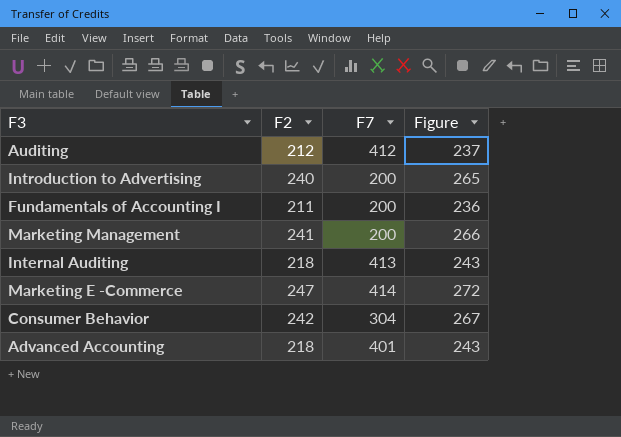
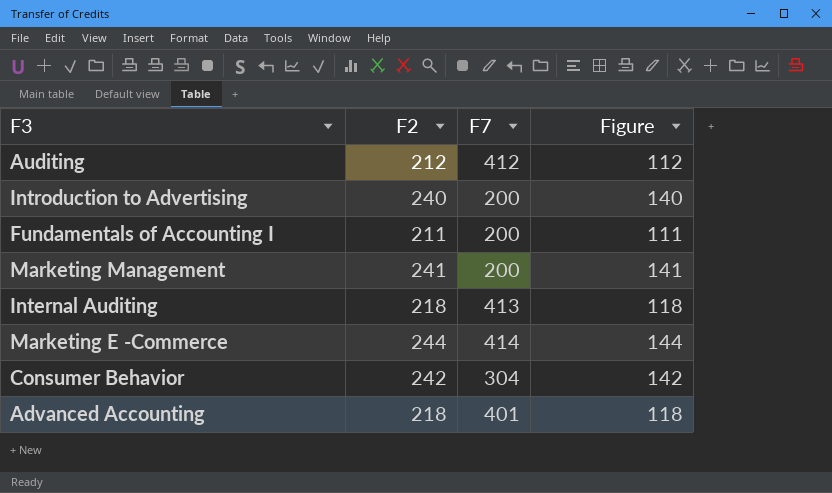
column Figure | formula: [F2] + 25 -> [F2] - 100
Marketing E -Commerce | F2: 247 -> 244

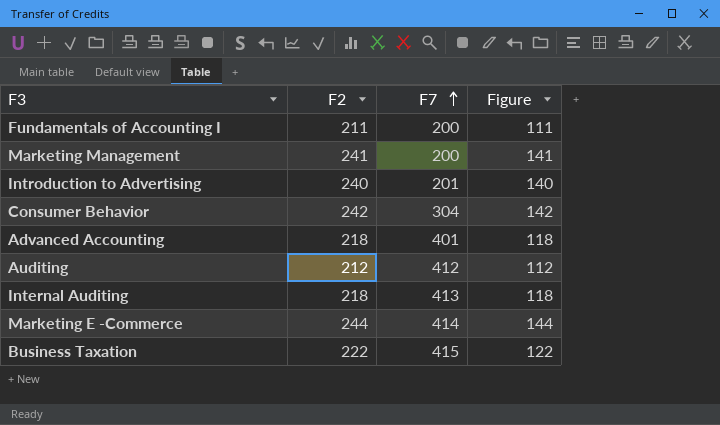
row order: none -> F7 ascending
Introduction to Advertising | F7: 200 -> 201
row Business Taxation: none -> 222 | 415 | 122

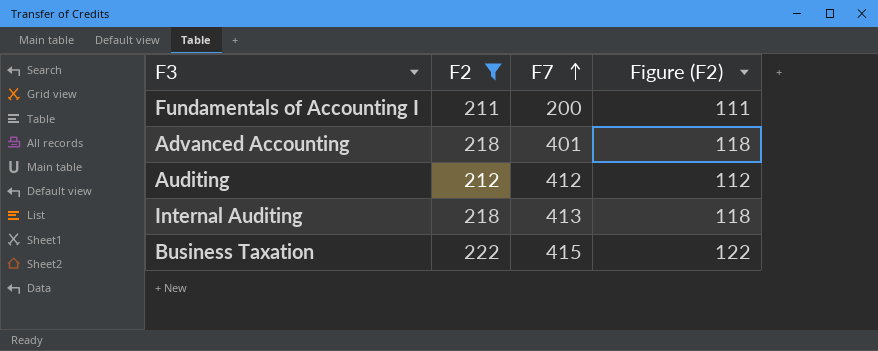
filter: none -> F2 <= 222
column name: Figure -> Figure (F2)

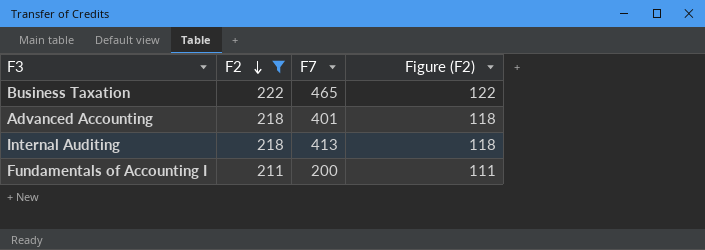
row order: F7 ascending -> F2 descending
row Auditing: 212 | 412 | 112 -> none
Business Taxation | F7: 415 -> 465

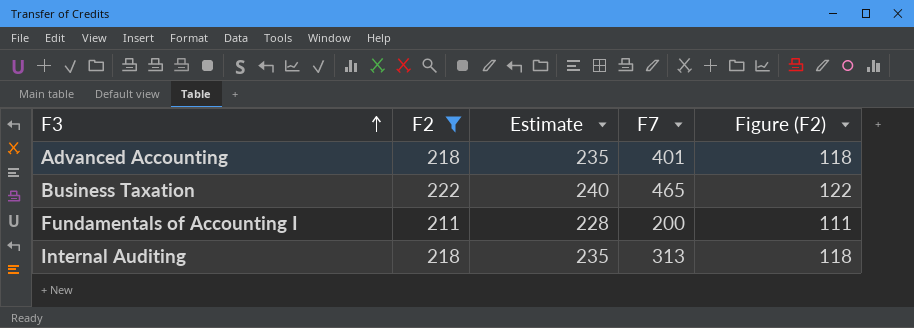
row order: F2 descending -> F3 ascending
column Estimate | formula: none -> [F2] * 1.08
Internal Auditing | F7: 413 -> 313

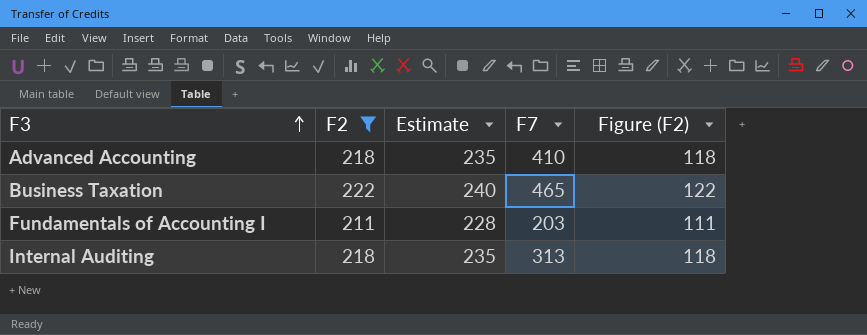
Advanced Accounting | F7: 401 -> 410
Fundamentals of Accounting I | F7: 200 -> 203

